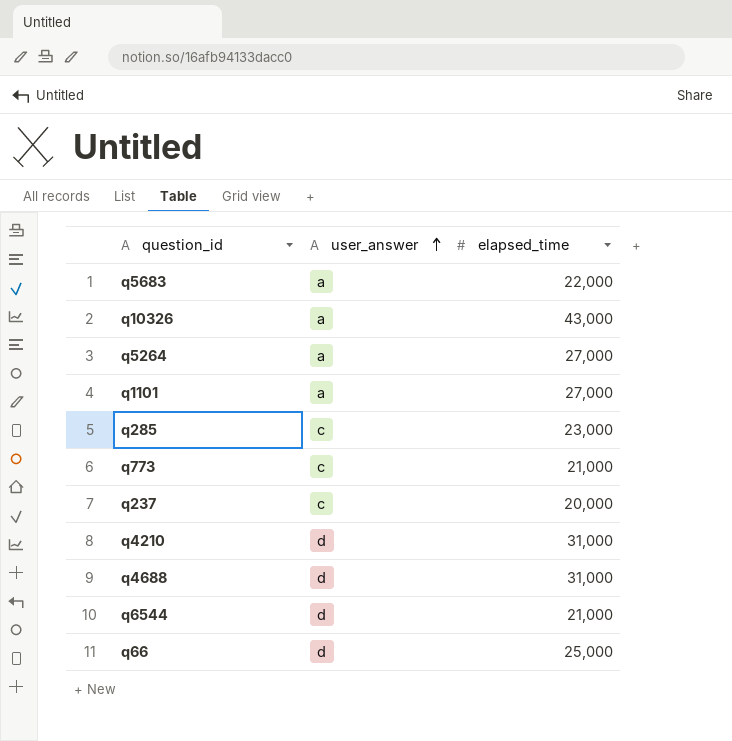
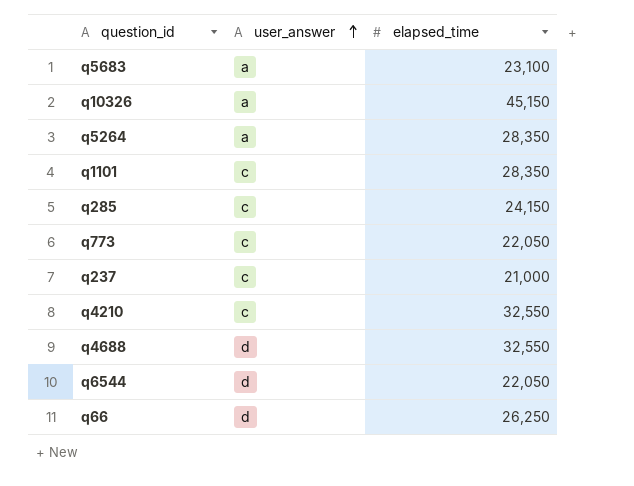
q5683 | elapsed_time: 22,000 -> 23,100
q10326 | elapsed_time: 43,000 -> 45,150
q5264 | elapsed_time: 27,000 -> 28,350
q1101 | user_answer: a -> c
q1101 | elapsed_time: 27,000 -> 28,350
q285 | elapsed_time: 23,000 -> 24,150
q773 | elapsed_time: 21,000 -> 22,050
q237 | elapsed_time: 20,000 -> 21,000
q4210 | user_answer: d -> c
q4210 | elapsed_time: 31,000 -> 32,550
q4688 | elapsed_time: 31,000 -> 32,550
q6544 | elapsed_time: 21,000 -> 22,050
q66 | elapsed_time: 25,000 -> 26,250

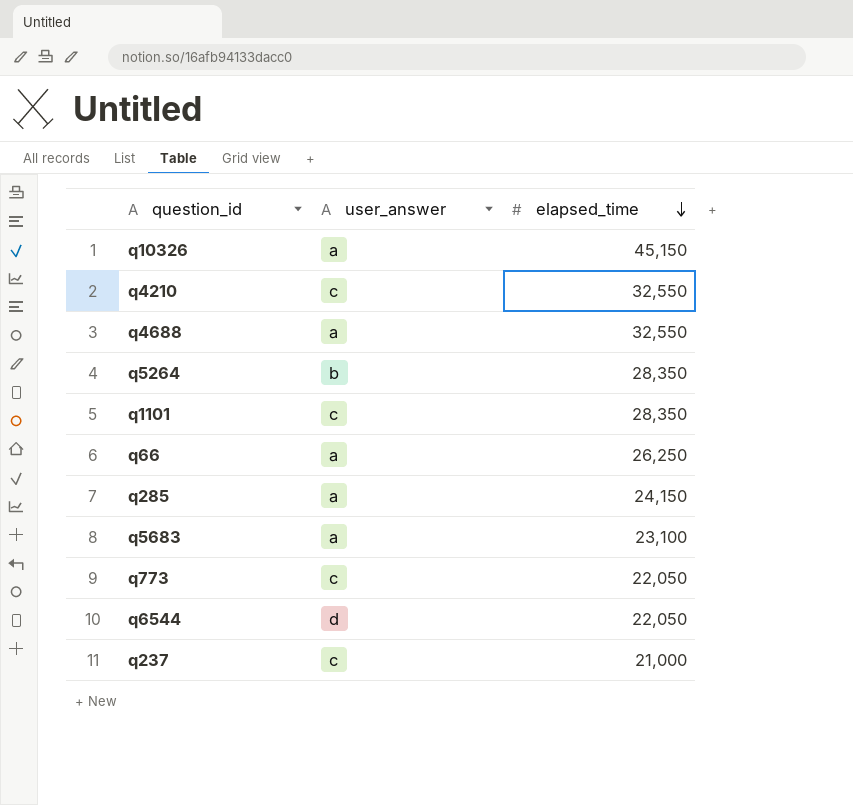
row order: user_answer ascending -> elapsed_time descending
q4688 | user_answer: d -> a
q5264 | user_answer: a -> b
q66 | user_answer: d -> a
q285 | user_answer: c -> a

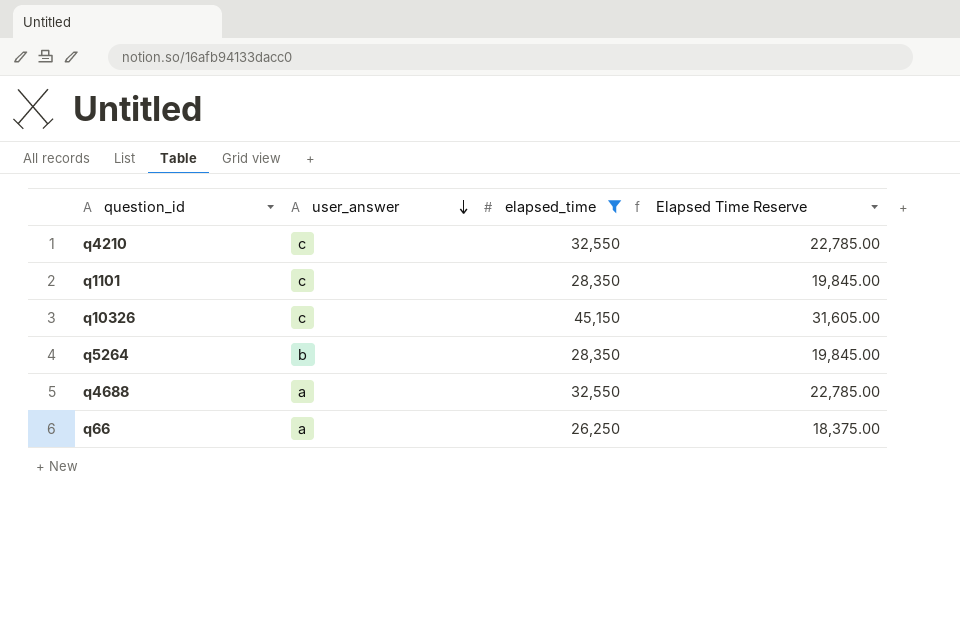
filter: none -> elapsed_time >= 26,250
row order: elapsed_time descending -> user_answer descending
column Elapsed Time Reserve | formula: none -> [elapsed_time] * 0.7
q10326 | user_answer: a -> c

